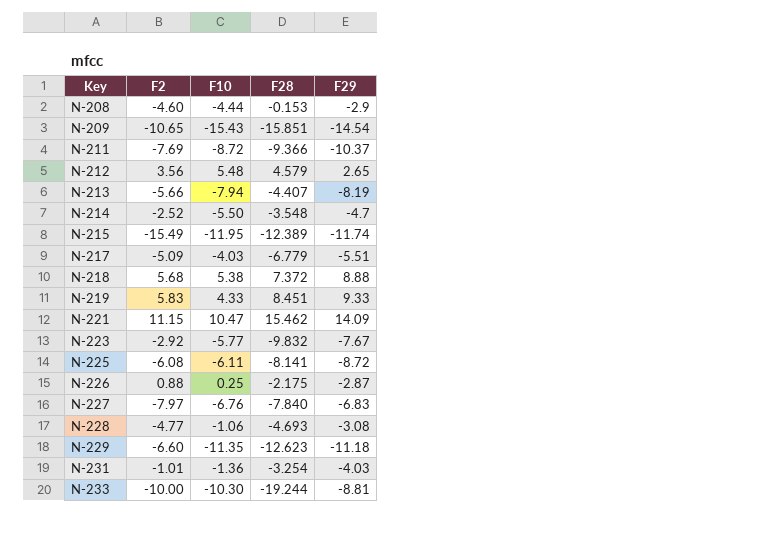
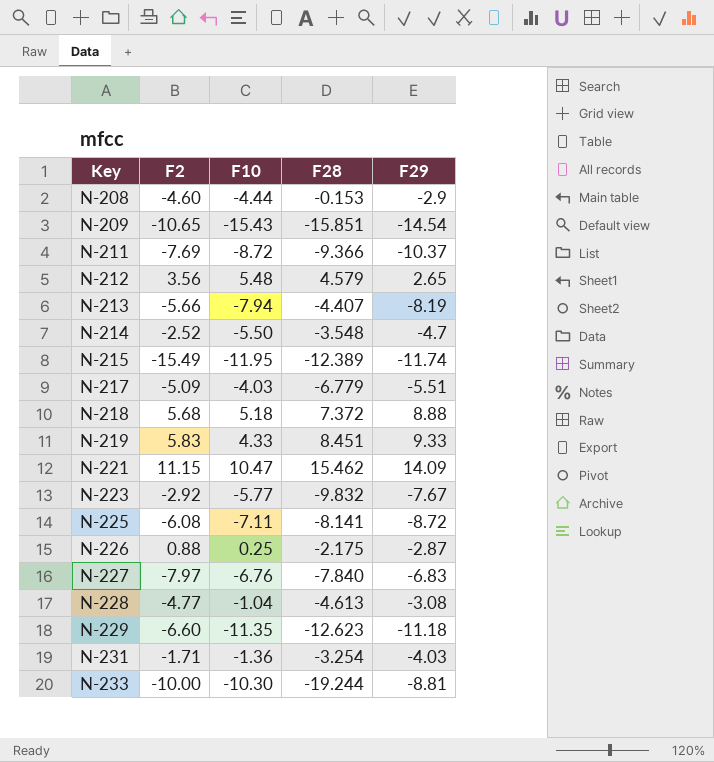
N-218 | F10: 5.38 -> 5.18
N-225 | F10: -6.11 -> -7.11
N-228 | F10: -1.06 -> -1.04
N-228 | F28: -4.693 -> -4.613
N-231 | F2: -1.01 -> -1.71

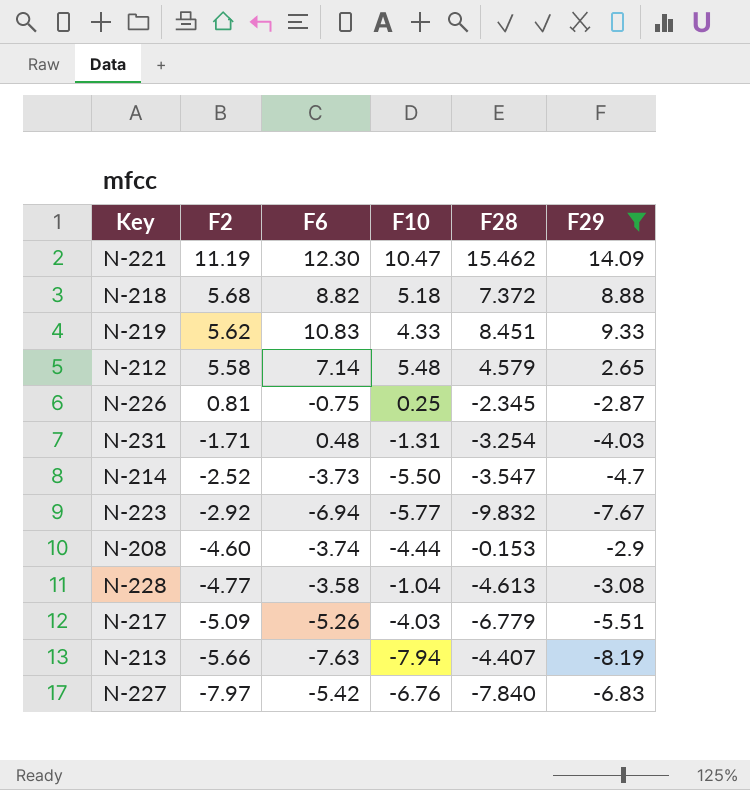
filter: none -> F29 >= -8.19
row order: Key ascending -> F2 descending
column F6 | position: none -> 3
N-221 | F2: 11.15 -> 11.19
N-219 | F2: 5.83 -> 5.62
N-212 | F2: 3.56 -> 5.58
N-226 | F2: 0.88 -> 0.81
N-226 | F28: -2.175 -> -2.345
N-231 | F10: -1.36 -> -1.31
N-214 | F28: -3.548 -> -3.547

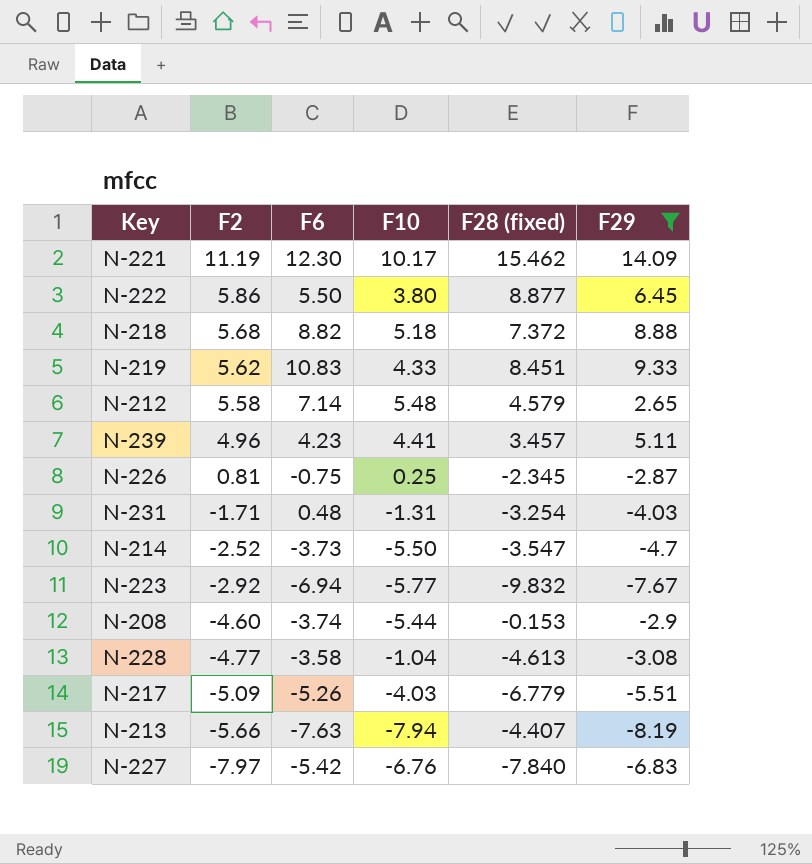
column name: F28 -> F28 (fixed)
N-221 | F10: 10.47 -> 10.17
row N-222: none -> 5.86 | 5.50 | 3.80 | 8.877 | 6.45
row N-239: none -> 4.96 | 4.23 | 4.41 | 3.457 | 5.11
N-208 | F10: -4.44 -> -5.44

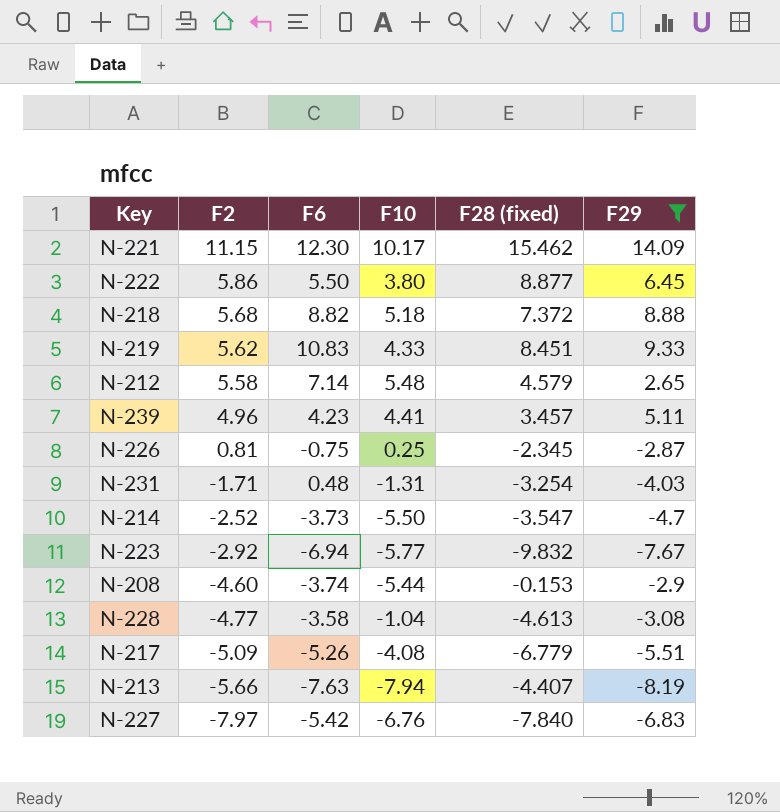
N-221 | F2: 11.19 -> 11.15
N-217 | F10: -4.03 -> -4.08

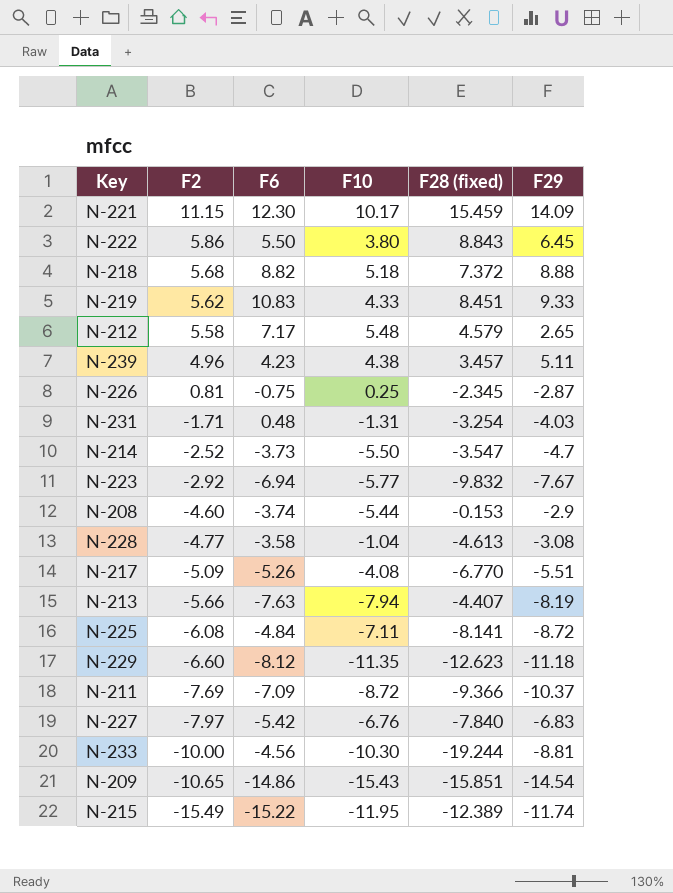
filter: F29 >= -8.19 -> none
N-221 | F28 (fixed): 15.462 -> 15.459
N-222 | F28 (fixed): 8.877 -> 8.843
N-212 | F6: 7.14 -> 7.17
N-239 | F10: 4.41 -> 4.38
N-217 | F28 (fixed): -6.779 -> -6.770

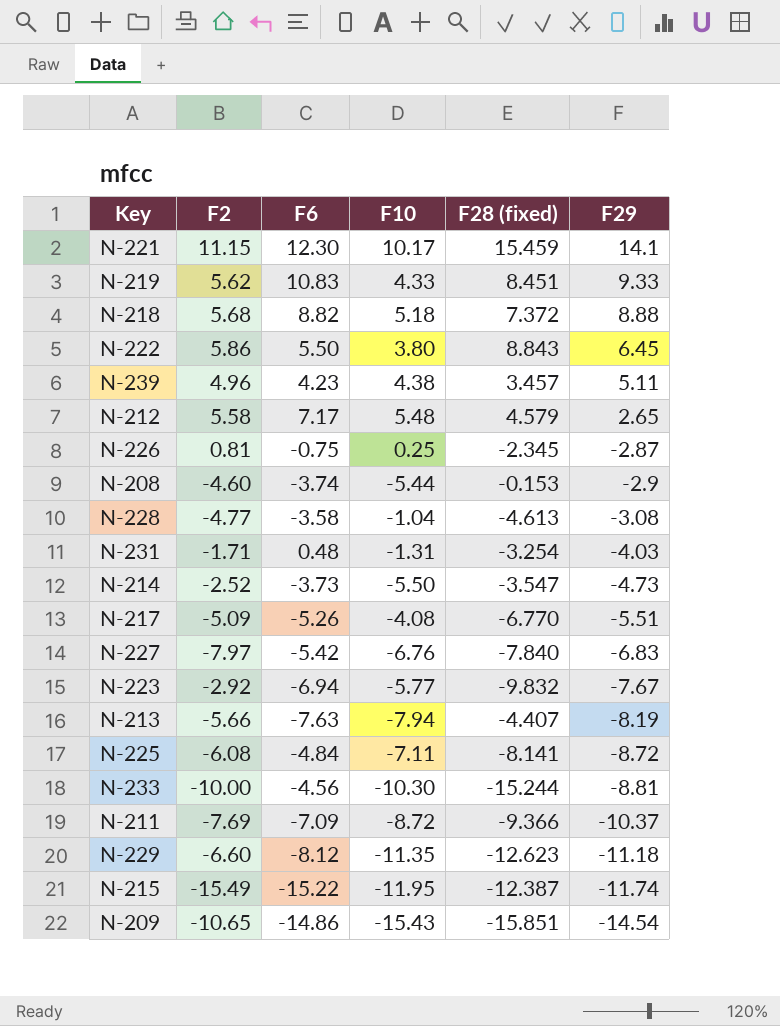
row order: F2 descending -> F29 descending
N-221 | F29: 14.09 -> 14.1
N-214 | F29: -4.7 -> -4.73
N-233 | F28 (fixed): -19.244 -> -15.244
N-215 | F28 (fixed): -12.389 -> -12.387

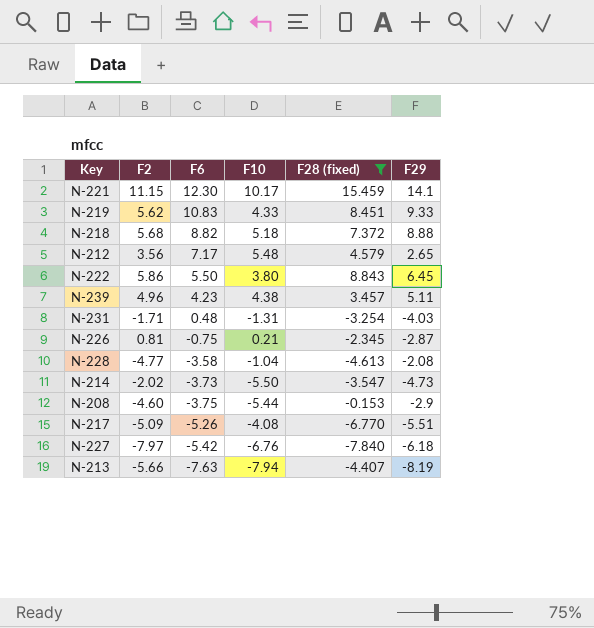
filter: none -> F28 (fixed) >= -7.840
row order: F29 descending -> F6 descending
N-212 | F2: 5.58 -> 3.56
N-226 | F10: 0.25 -> 0.21
N-228 | F29: -3.08 -> -2.08
N-214 | F2: -2.52 -> -2.02
N-208 | F6: -3.74 -> -3.75
N-227 | F29: -6.83 -> -6.18

